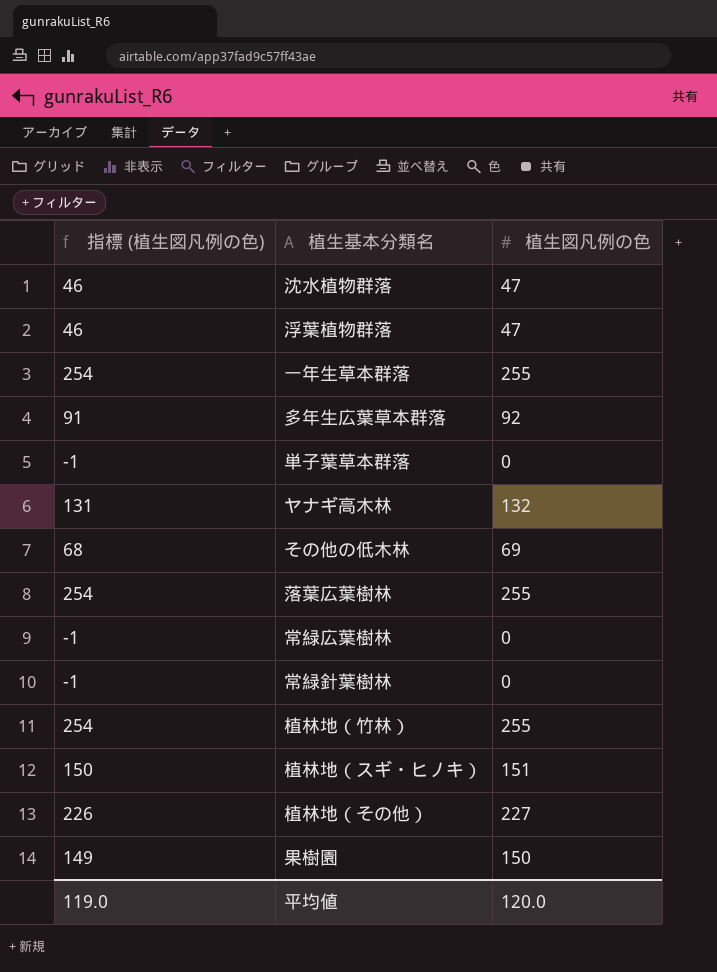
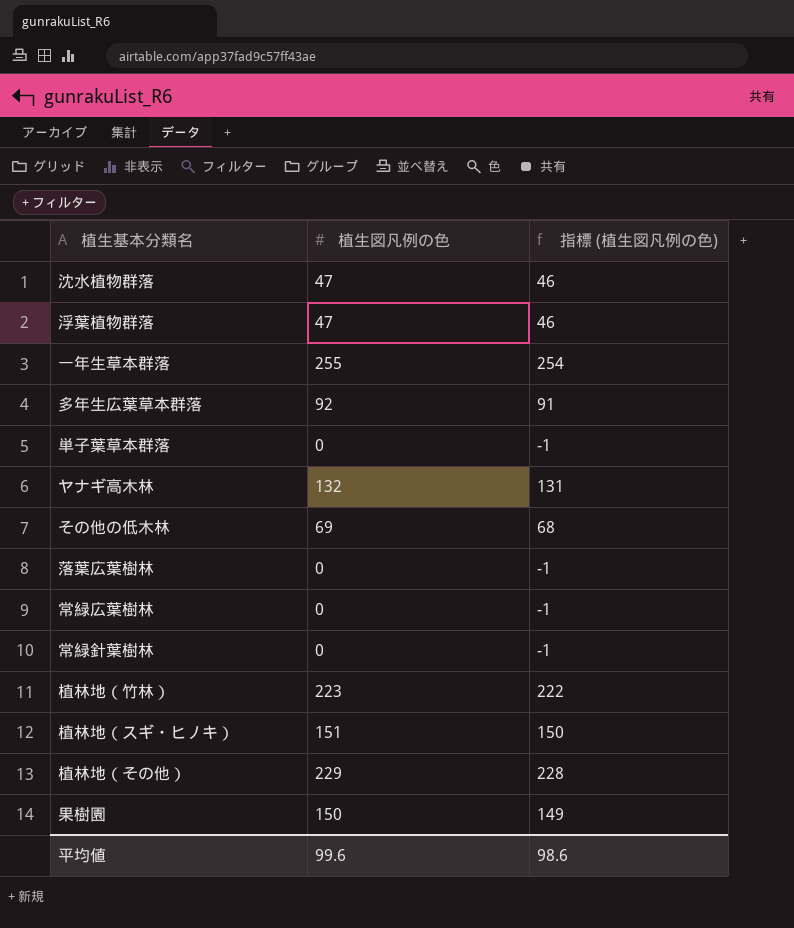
column 指標 (植生図凡例の色) | position: 1 -> 3
落葉広葉樹林 | 植生図凡例の色: 255 -> 0
落葉広葉樹林 | 指標 (植生図凡例の色): 254 -> -1
植林地（竹林） | 植生図凡例の色: 255 -> 223
植林地（竹林） | 指標 (植生図凡例の色): 254 -> 222
植林地（その他） | 植生図凡例の色: 227 -> 229
植林地（その他） | 指標 (植生図凡例の色): 226 -> 228
平均値 | 植生図凡例の色: 120.0 -> 99.6
平均値 | 指標 (植生図凡例の色): 119.0 -> 98.6

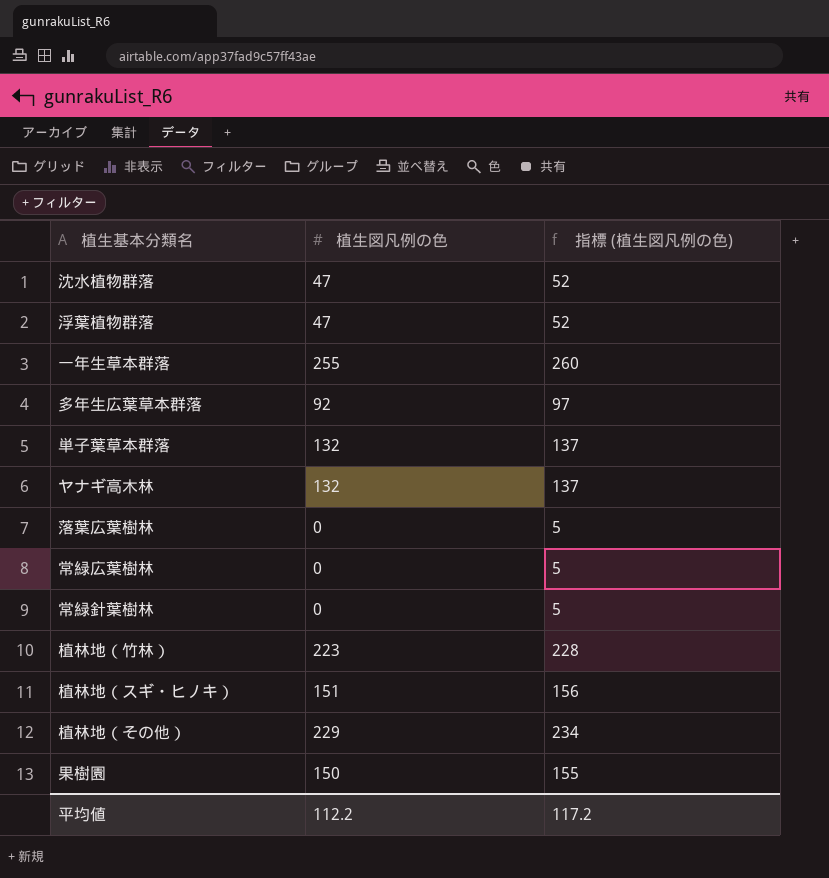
column 指標 (植生図凡例の色) | formula: [植生図凡例の色] - 1 -> [植生図凡例の色] + 5
row その他の低木林: 69 | 68 -> none
単子葉草本群落 | 植生図凡例の色: 0 -> 132
平均値 | 植生図凡例の色: 99.6 -> 112.2
平均値 | 指標 (植生図凡例の色): 98.6 -> 117.2

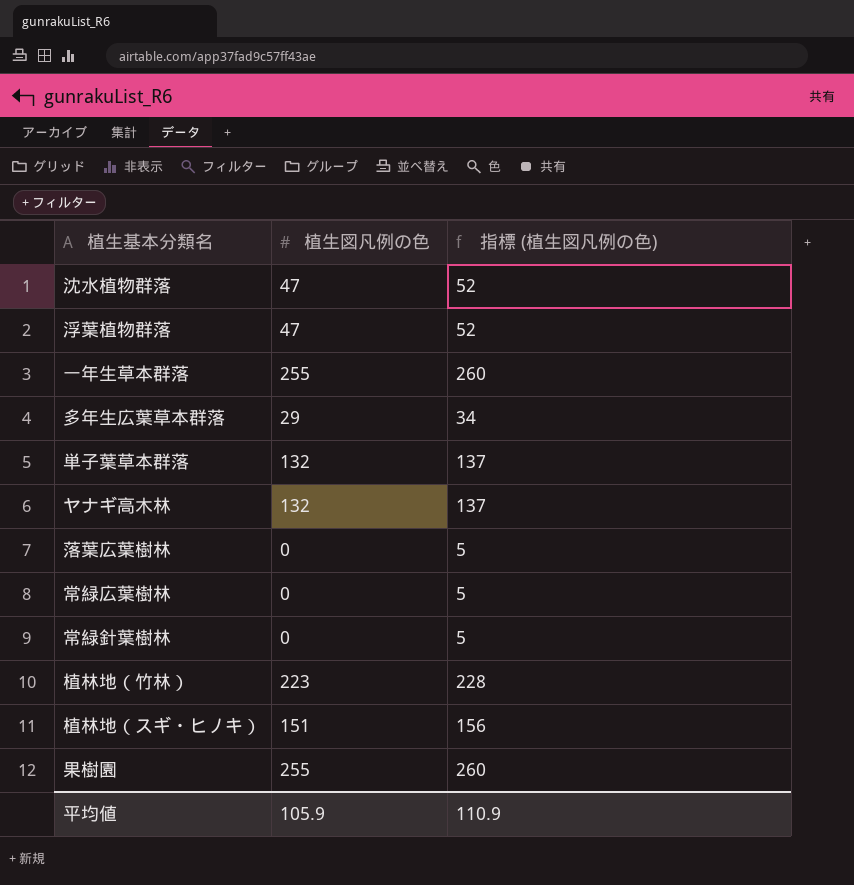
row 植林地（その他）: 229 | 234 -> none
多年生広葉草本群落 | 植生図凡例の色: 92 -> 29
多年生広葉草本群落 | 指標 (植生図凡例の色): 97 -> 34
果樹園 | 植生図凡例の色: 150 -> 255
果樹園 | 指標 (植生図凡例の色): 155 -> 260
平均値 | 植生図凡例の色: 112.2 -> 105.9
平均値 | 指標 (植生図凡例の色): 117.2 -> 110.9

